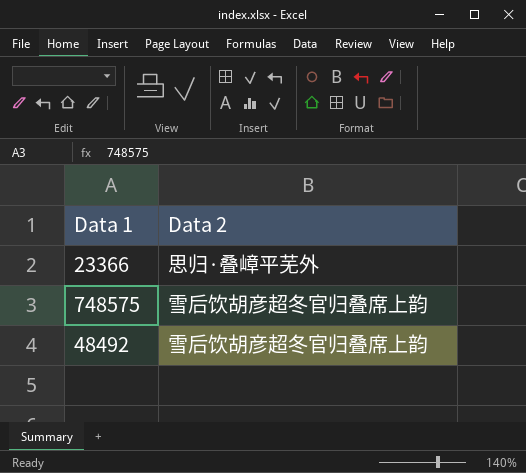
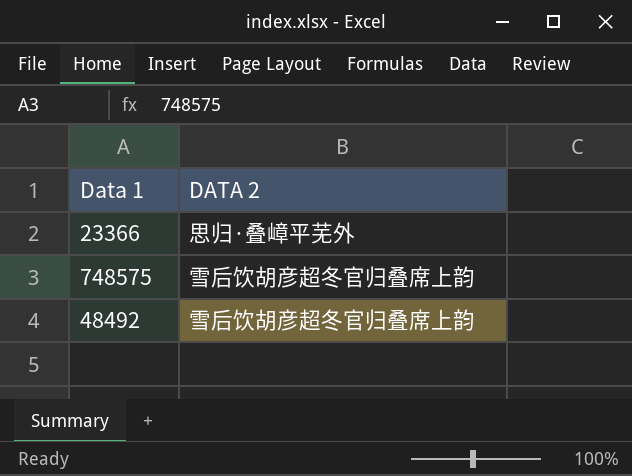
column name: Data 2 -> DATA 2

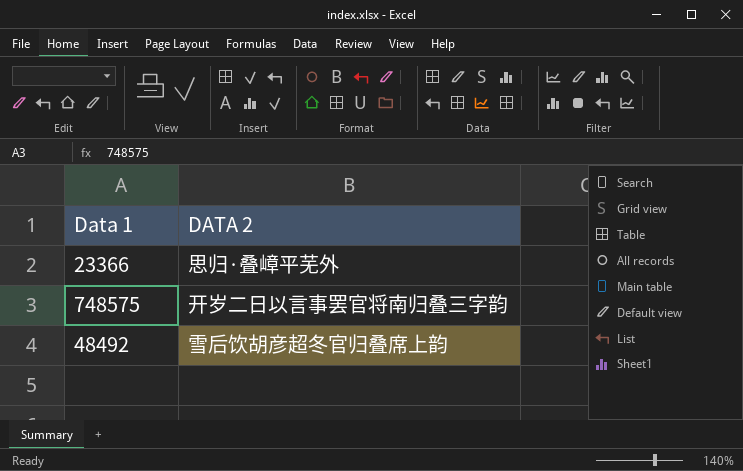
748575 | DATA 2: 雪后饮胡彦超冬官归叠席上韵 -> 开岁二日以言事罢官将南归叠三字韵

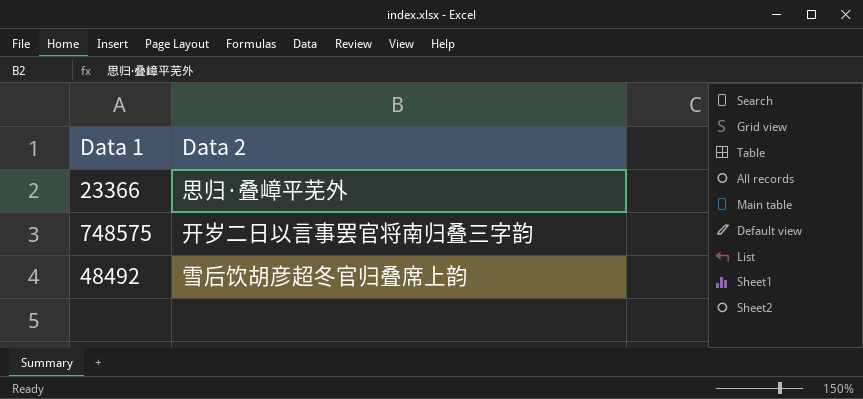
column name: DATA 2 -> Data 2

